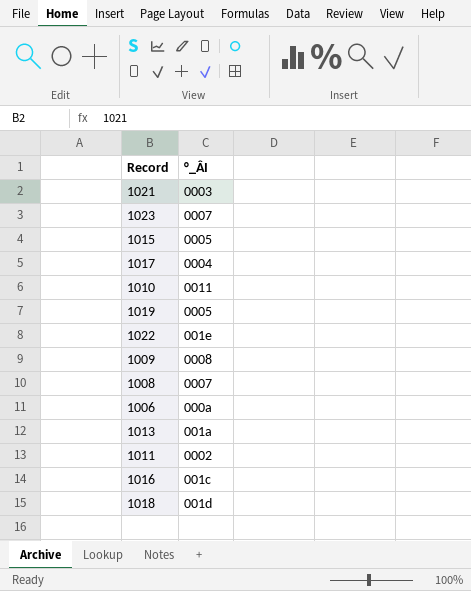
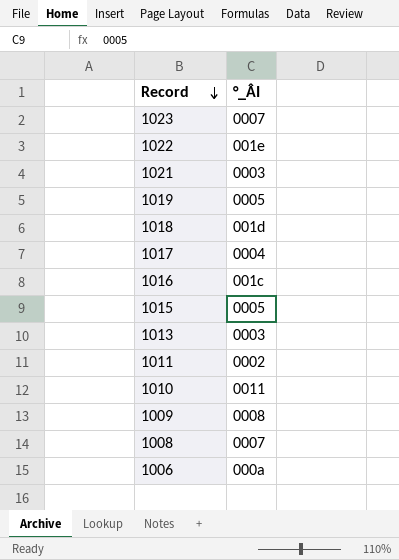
row order: none -> Record descending
1013 | °_ÂI: 001a -> 0003

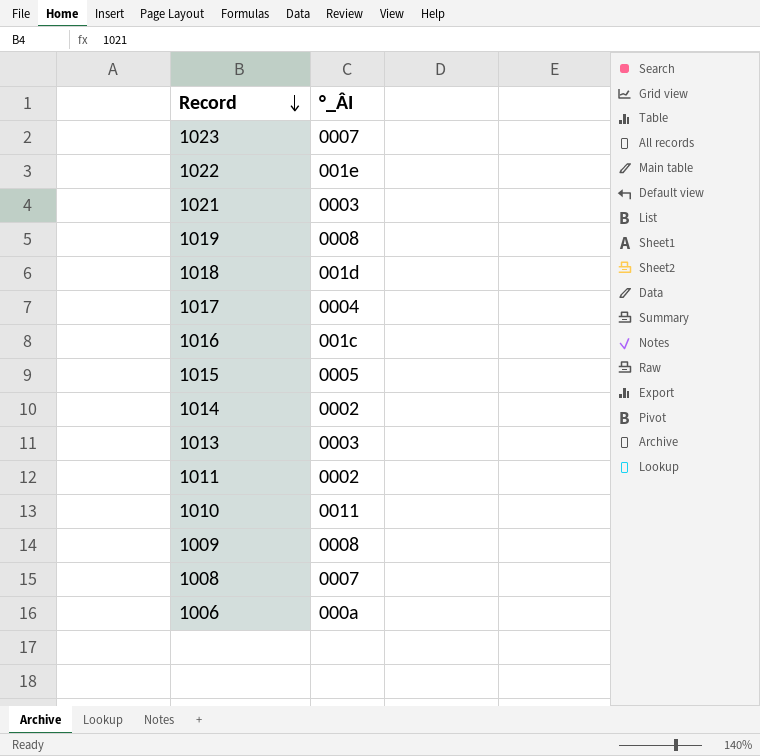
1019 | °_ÂI: 0005 -> 0008
row 1014: none -> 0002

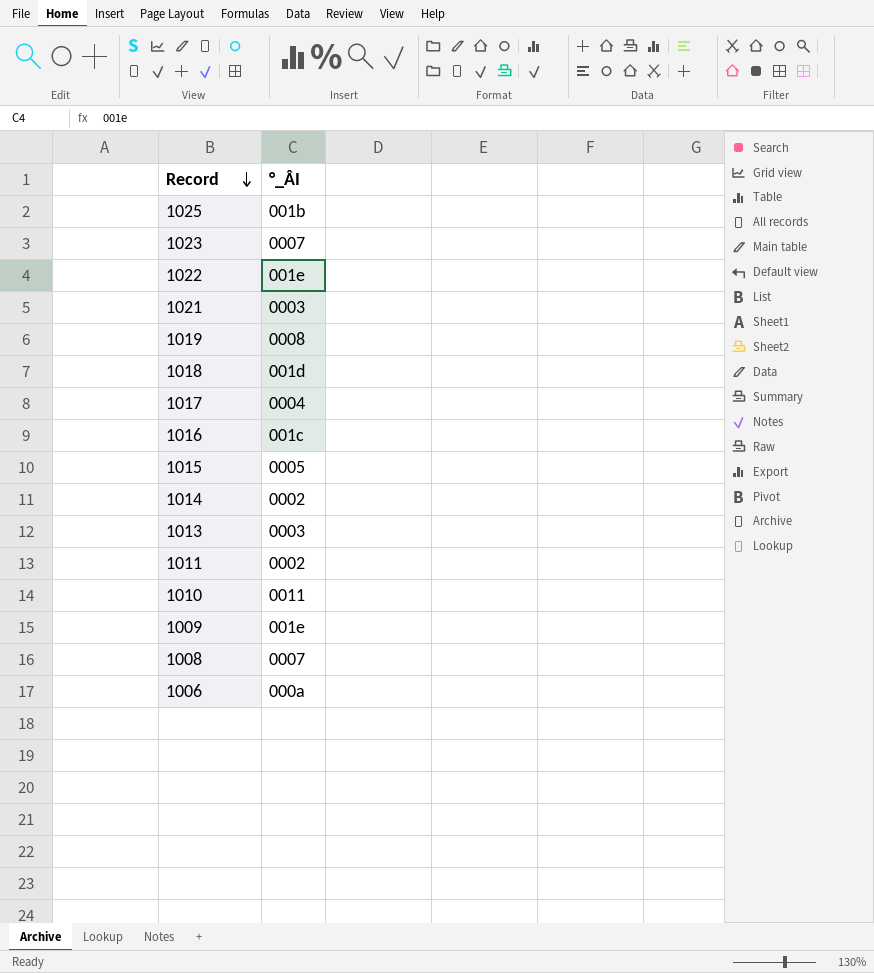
row 1025: none -> 001b
1009 | °_ÂI: 0008 -> 001e

